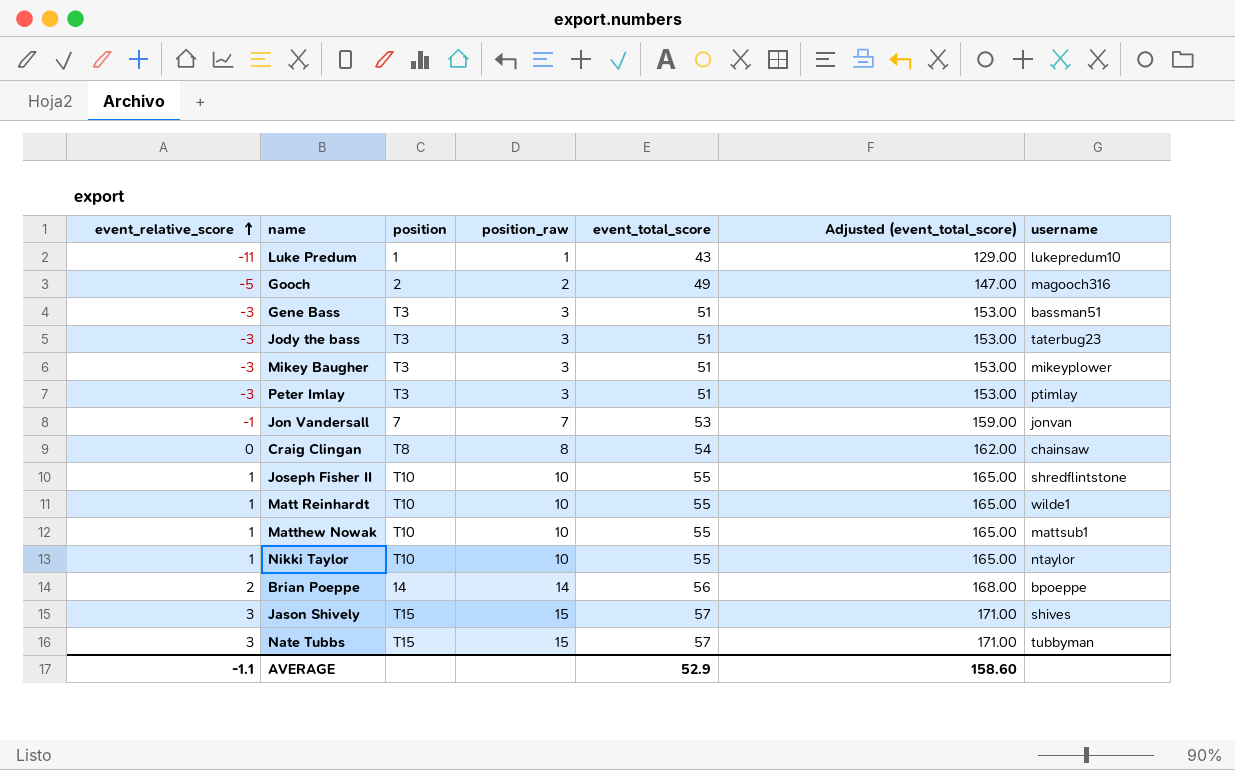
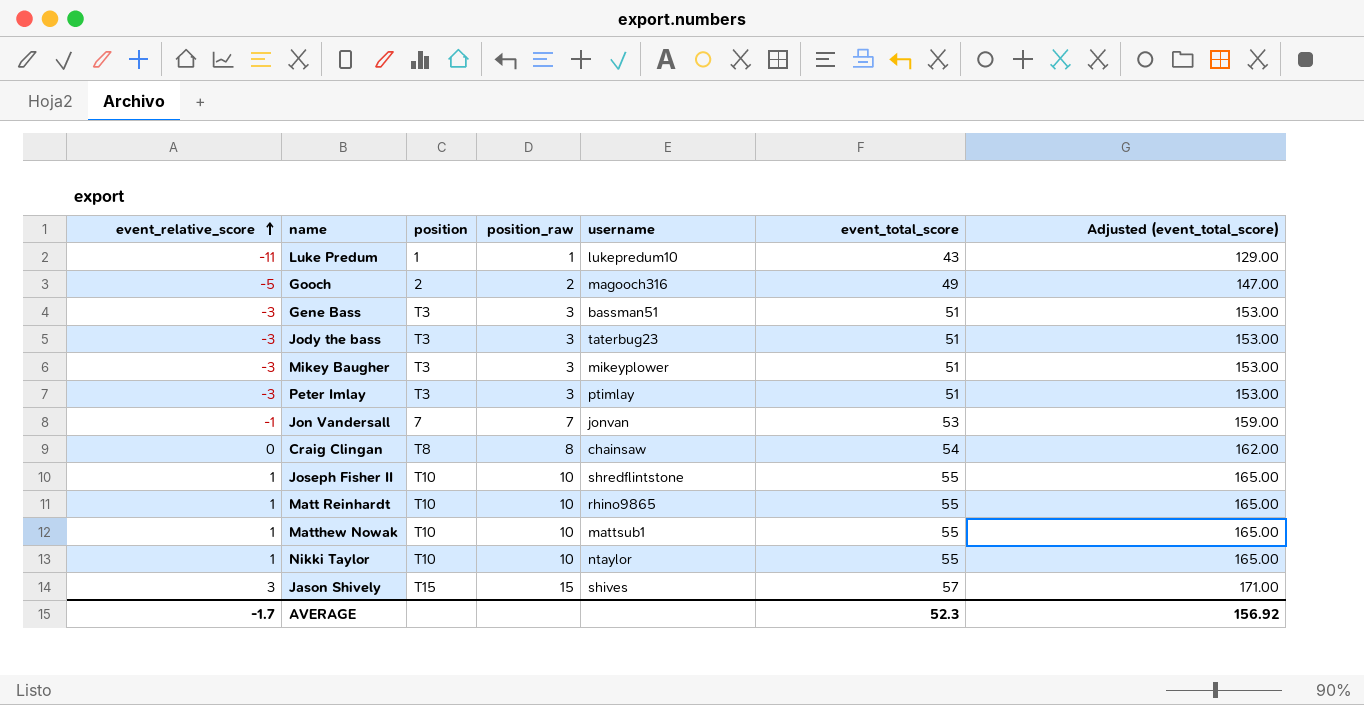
column username | position: 7 -> 5
row Brian Poeppe: 2 | 14 | 14 | 56 | 168.00 | bpoeppe -> none
row Nate Tubbs: 3 | T15 | 15 | 57 | 171.00 | tubbyman -> none
Matt Reinhardt | username: wilde1 -> rhino9865
AVERAGE | event_relative_score: -1.1 -> -1.7
AVERAGE | event_total_score: 52.9 -> 52.3
AVERAGE | Adjusted (event_total_score): 158.60 -> 156.92

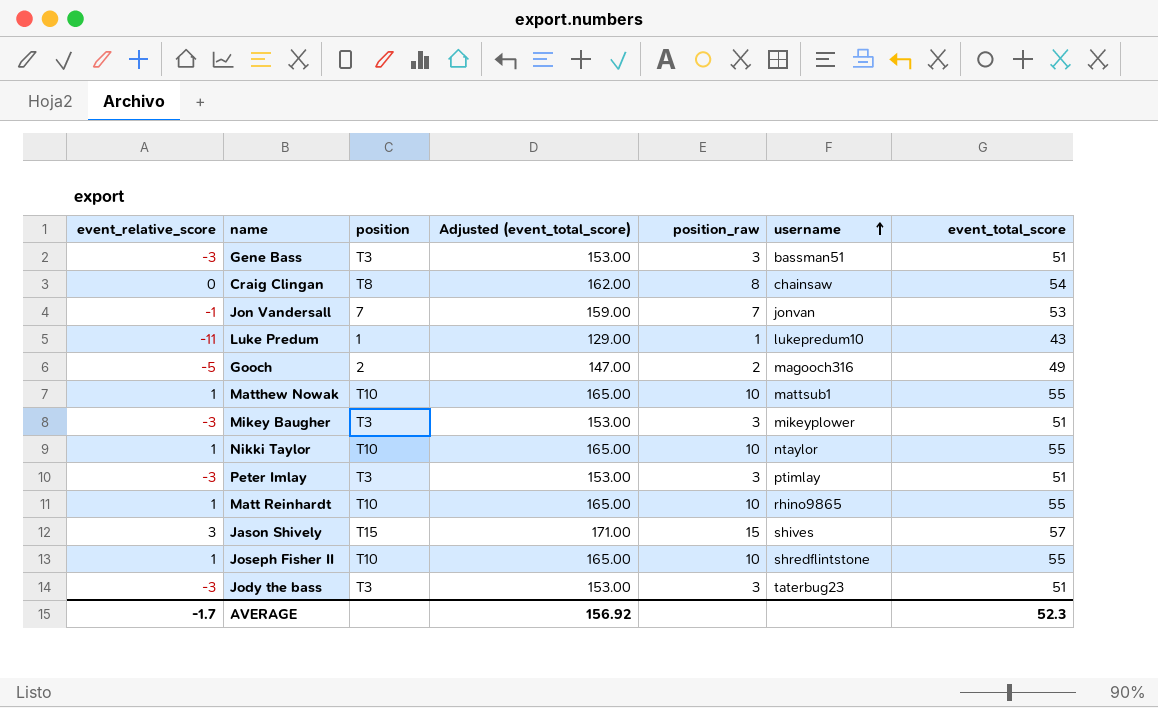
row order: event_relative_score ascending -> username ascending
column Adjusted (event_total_score) | position: 7 -> 4

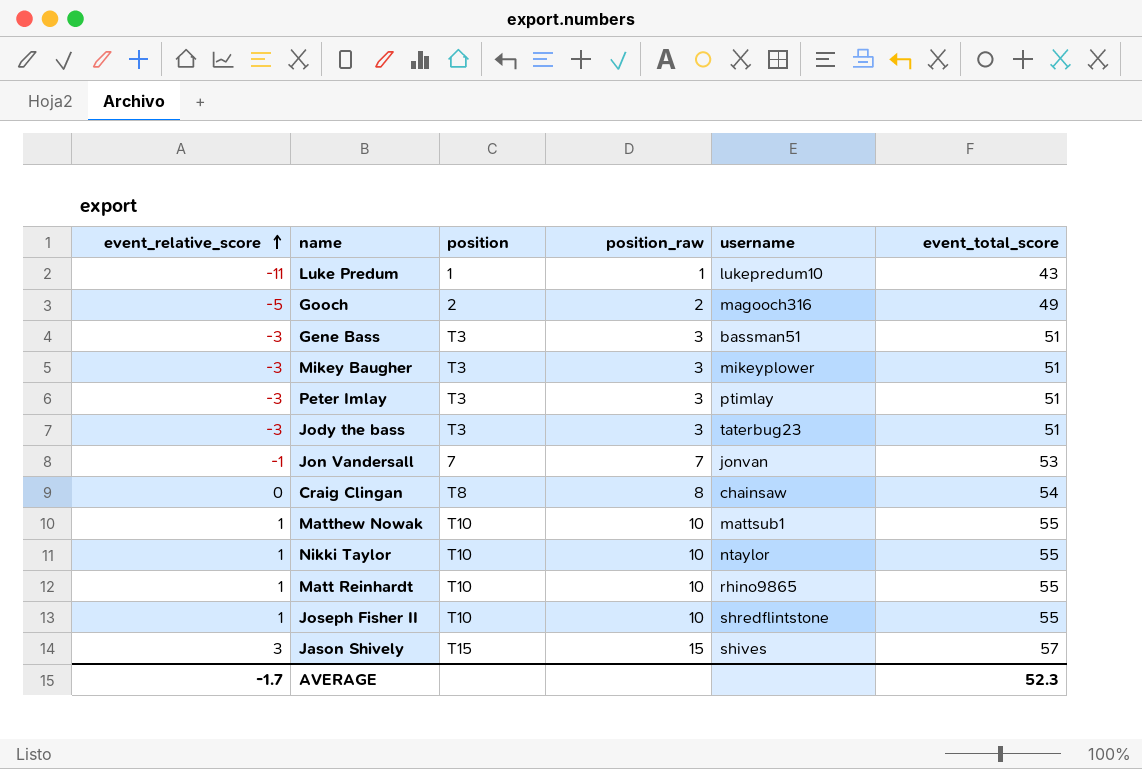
row order: username ascending -> event_relative_score ascending
column Adjusted (event_total_score) | formula: [event_total_score] * 3 -> none

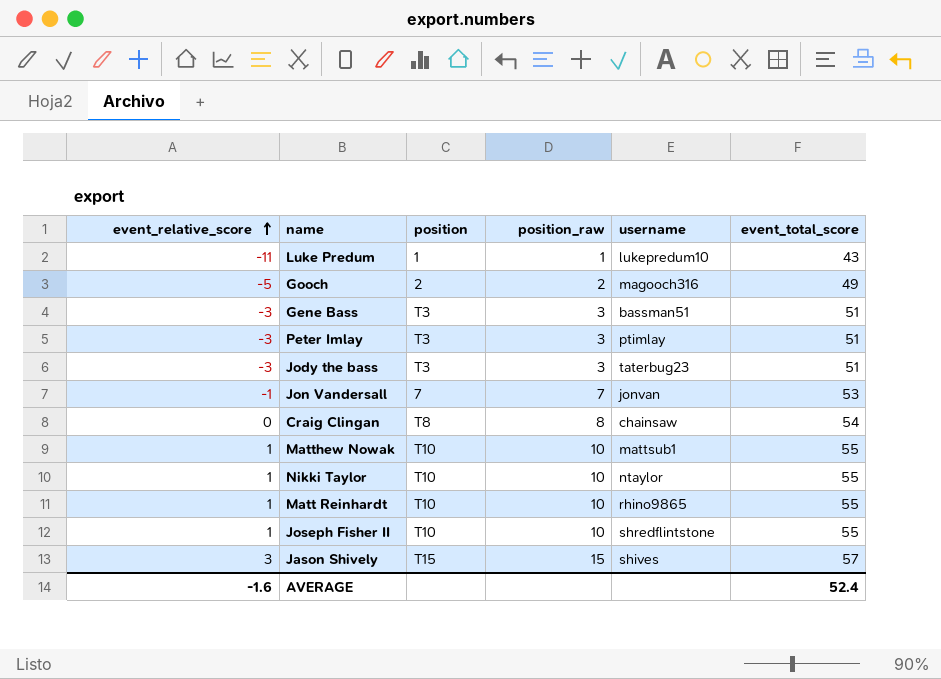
row Mikey Baugher: -3 | T3 | 3 | mikeyplower | 51 -> none
AVERAGE | event_relative_score: -1.7 -> -1.6
AVERAGE | event_total_score: 52.3 -> 52.4

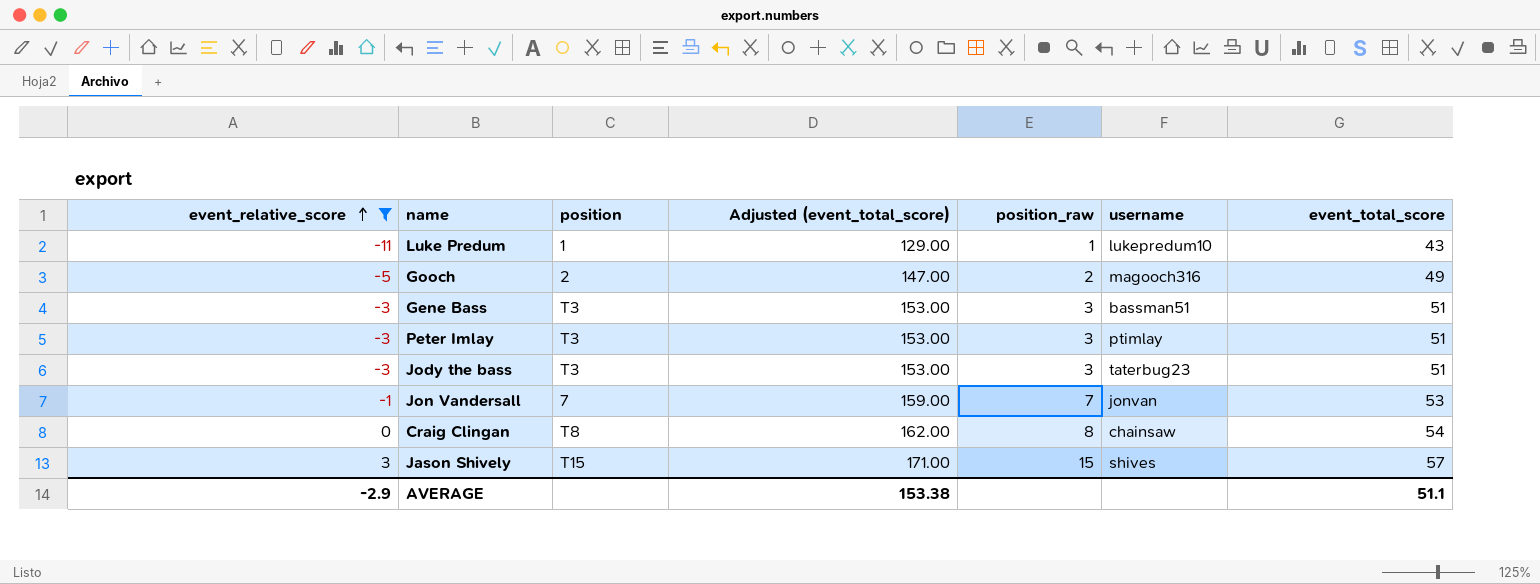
filter: none -> event_relative_score != 1
column Adjusted (event_total_score) | formula: none -> [event_total_score] * 3
AVERAGE | event_relative_score: -1.6 -> -2.9
AVERAGE | event_total_score: 52.4 -> 51.1

